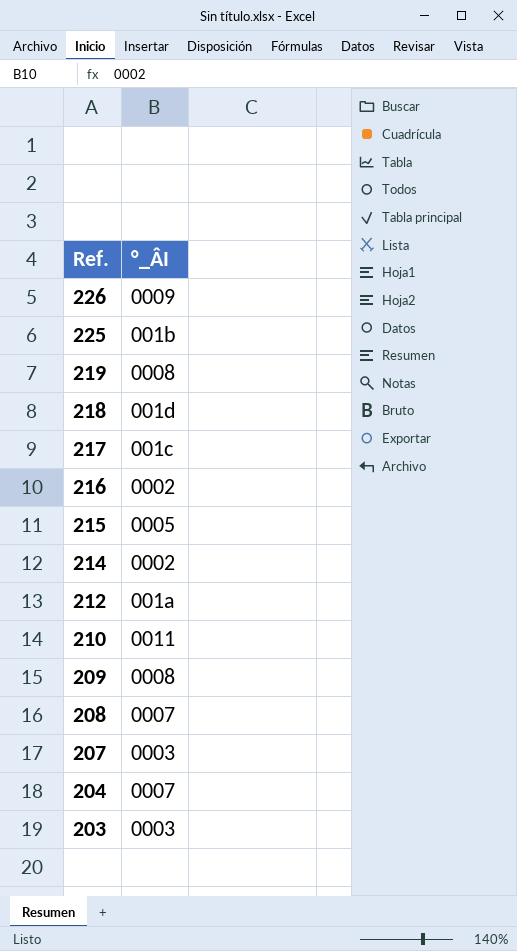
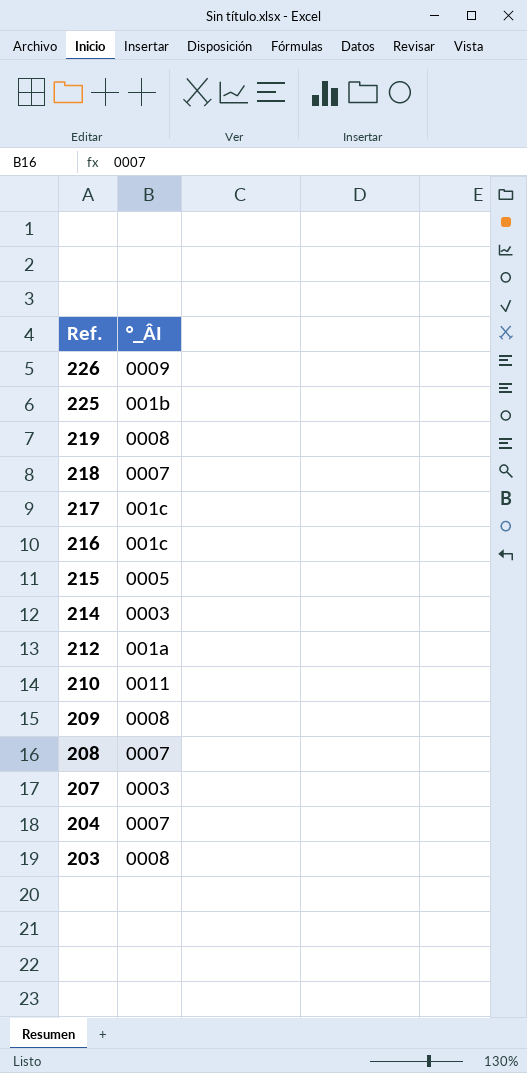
218 | °_ÂI: 001d -> 0007
216 | °_ÂI: 0002 -> 001c
214 | °_ÂI: 0002 -> 0003
203 | °_ÂI: 0003 -> 0008

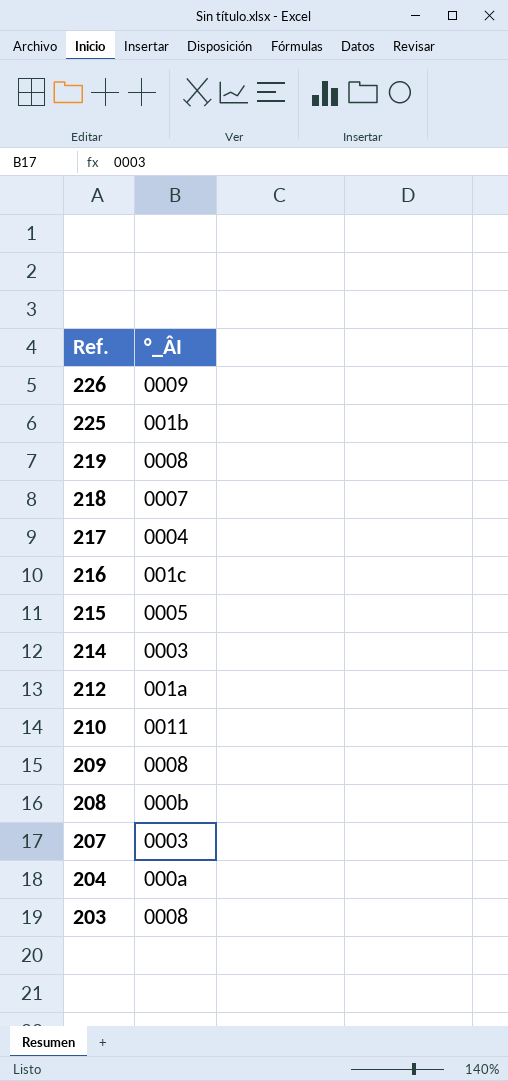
217 | °_ÂI: 001c -> 0004
208 | °_ÂI: 0007 -> 000b
204 | °_ÂI: 0007 -> 000a

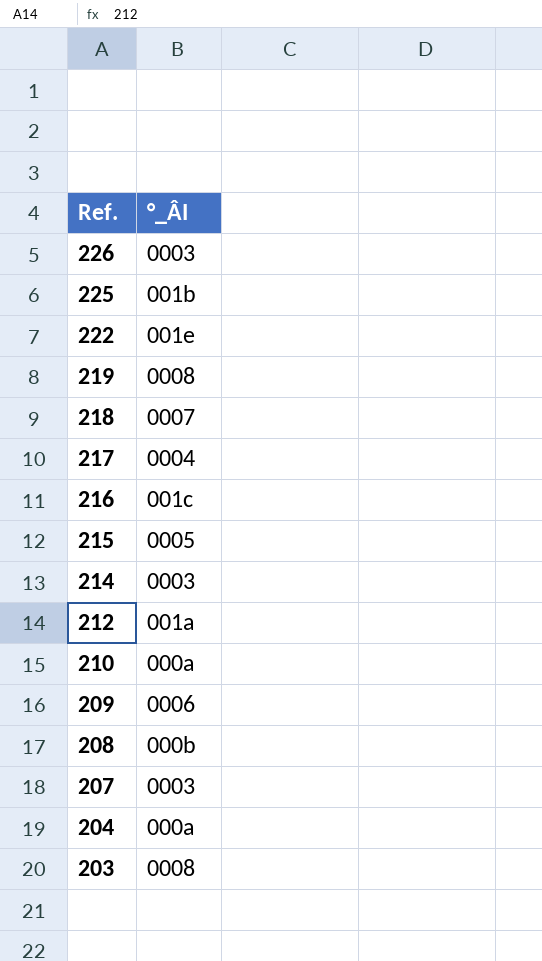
226 | °_ÂI: 0009 -> 0003
row 222: none -> 001e
210 | °_ÂI: 0011 -> 000a
209 | °_ÂI: 0008 -> 0006

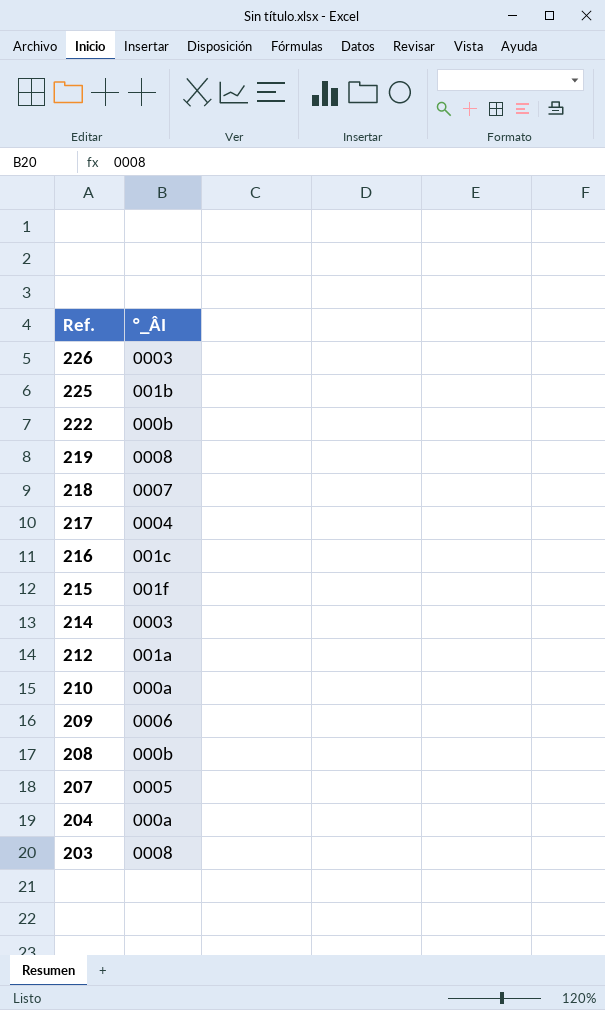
222 | °_ÂI: 001e -> 000b
215 | °_ÂI: 0005 -> 001f
207 | °_ÂI: 0003 -> 0005

